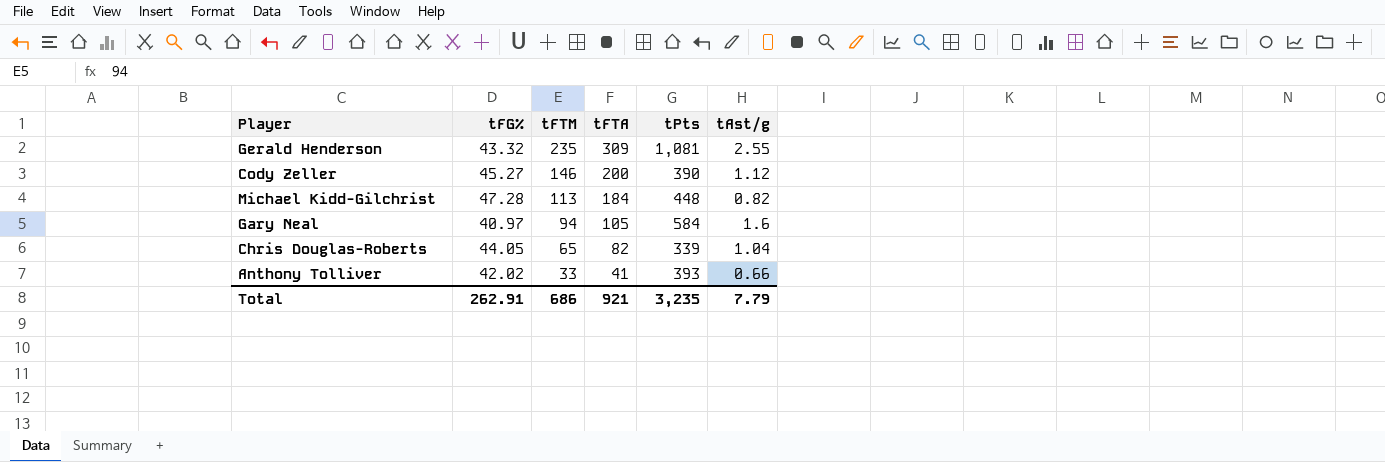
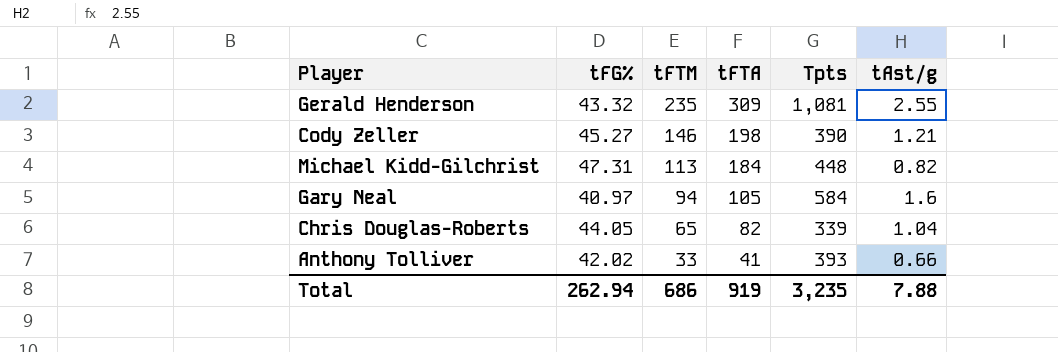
column name: tPts -> Tpts
Cody Zeller | tFTA: 200 -> 198
Cody Zeller | tAst/g: 1.12 -> 1.21
Michael Kidd-Gilchrist | tFG%: 47.28 -> 47.31
Total | tFG%: 262.91 -> 262.94
Total | tFTA: 921 -> 919
Total | tAst/g: 7.79 -> 7.88

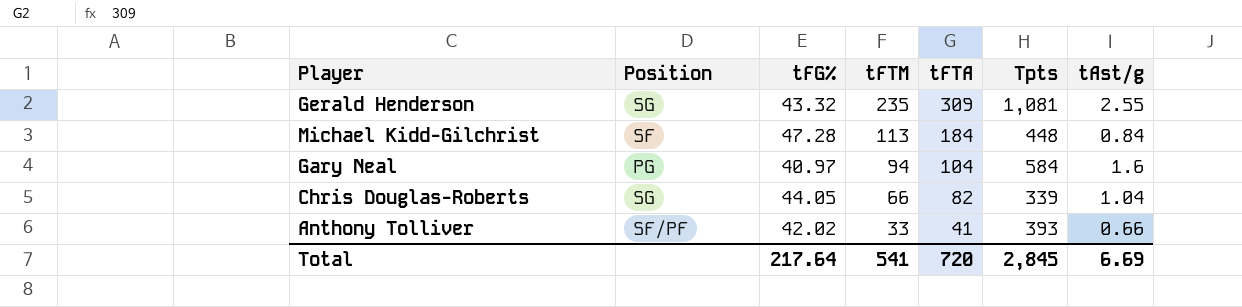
column Position | position: none -> 2
row Cody Zeller: 45.27 | 146 | 198 | 390 | 1.21 -> none
Michael Kidd-Gilchrist | tFG%: 47.31 -> 47.28
Michael Kidd-Gilchrist | tAst/g: 0.82 -> 0.84
Gary Neal | tFTA: 105 -> 104
Chris Douglas-Roberts | tFTM: 65 -> 66
Total | tFG%: 262.94 -> 217.64
Total | tFTM: 686 -> 541
Total | tFTA: 919 -> 720
Total | Tpts: 3,235 -> 2,845
Total | tAst/g: 7.88 -> 6.69

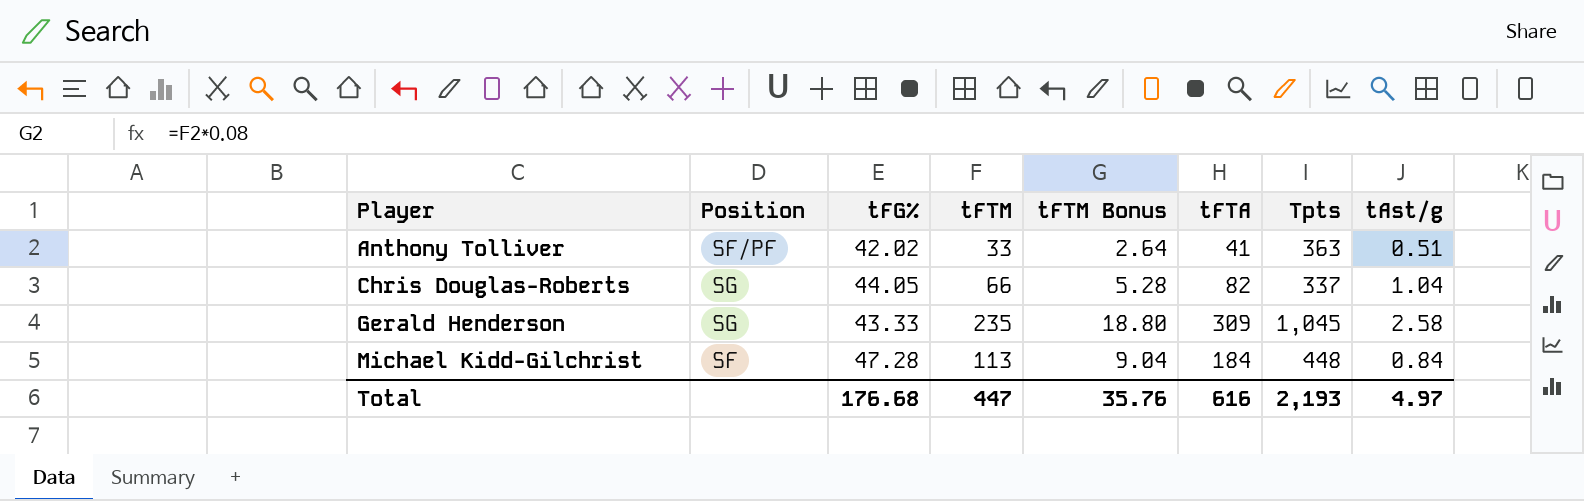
row order: tFTM descending -> Player ascending
column tFTM Bonus | formula: none -> [tFTM] * 0.08
row Gary Neal: PG | 40.97 | 94 | 104 | 584 | 1.6 -> none
Anthony Tolliver | Tpts: 393 -> 363
Anthony Tolliver | tAst/g: 0.66 -> 0.51
Chris Douglas-Roberts | Tpts: 339 -> 337
Gerald Henderson | tFG%: 43.32 -> 43.33
Gerald Henderson | Tpts: 1,081 -> 1,045
Gerald Henderson | tAst/g: 2.55 -> 2.58
Total | tFG%: 217.64 -> 176.68
Total | tFTM: 541 -> 447
Total | tFTA: 720 -> 616
Total | Tpts: 2,845 -> 2,193
Total | tAst/g: 6.69 -> 4.97

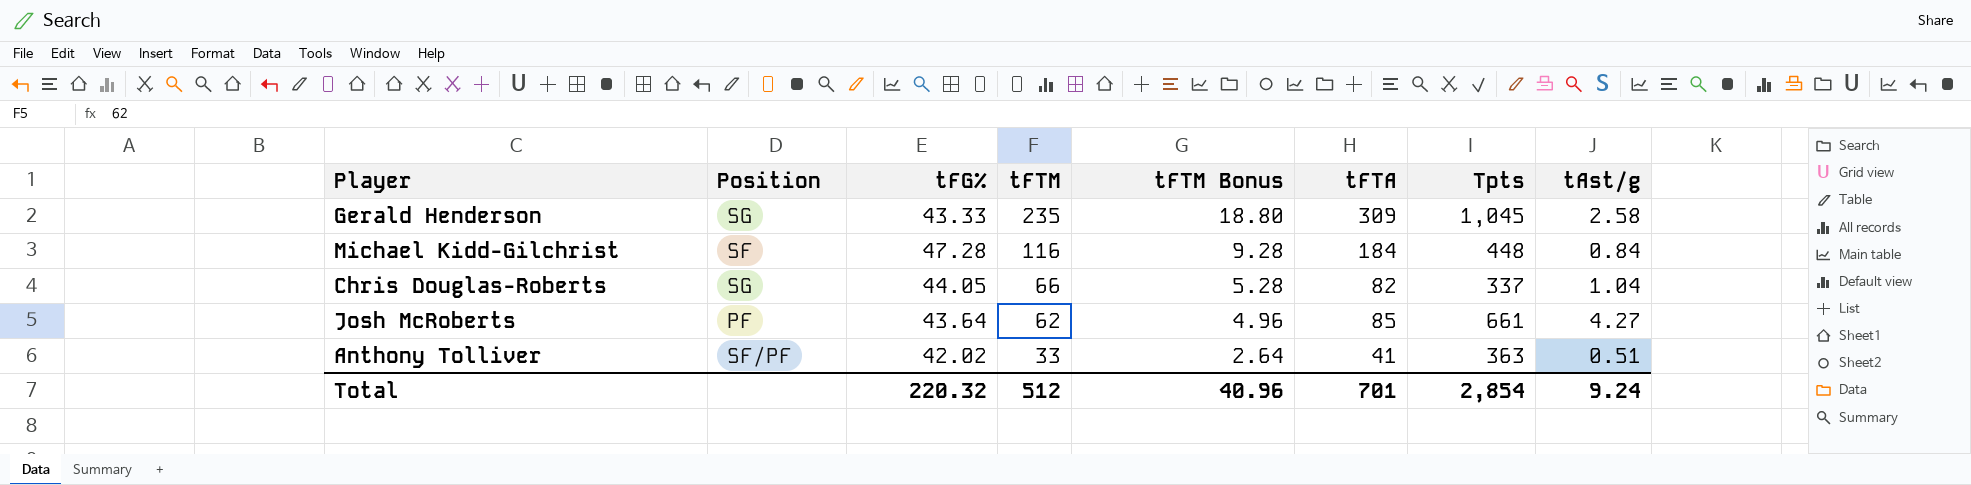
row order: Player ascending -> tFTM descending
Michael Kidd-Gilchrist | tFTM: 113 -> 116
Michael Kidd-Gilchrist | tFTM Bonus: 9.04 -> 9.28
row Josh McRoberts: none -> PF | 43.64 | 62 | 4.96 | 85 | 661 | 4.27
Total | tFG%: 176.68 -> 220.32
Total | tFTM: 447 -> 512
Total | tFTM Bonus: 35.76 -> 40.96
Total | tFTA: 616 -> 701
Total | Tpts: 2,193 -> 2,854
Total | tAst/g: 4.97 -> 9.24

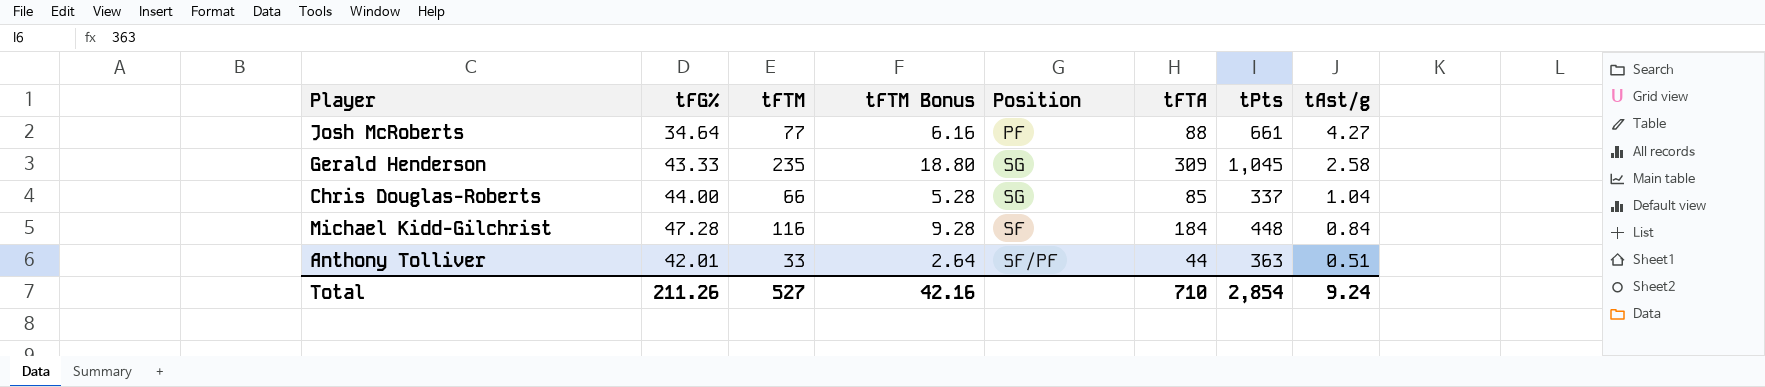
row order: tFTM descending -> tAst/g descending
column Position | position: 2 -> 5
column name: Tpts -> tPts
Josh McRoberts | tFG%: 43.64 -> 34.64
Josh McRoberts | tFTM: 62 -> 77
Josh McRoberts | tFTM Bonus: 4.96 -> 6.16
Josh McRoberts | tFTA: 85 -> 88
Chris Douglas-Roberts | tFG%: 44.05 -> 44.00
Chris Douglas-Roberts | tFTA: 82 -> 85
Anthony Tolliver | tFG%: 42.02 -> 42.01
Anthony Tolliver | tFTA: 41 -> 44
Total | tFG%: 220.32 -> 211.26
Total | tFTM: 512 -> 527
Total | tFTM Bonus: 40.96 -> 42.16
Total | tFTA: 701 -> 710

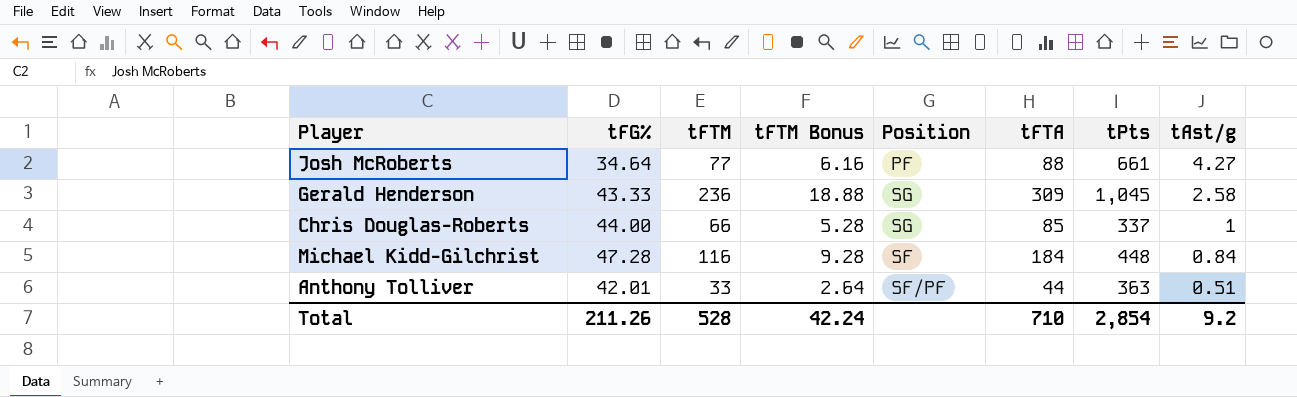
Gerald Henderson | tFTM: 235 -> 236
Gerald Henderson | tFTM Bonus: 18.80 -> 18.88
Chris Douglas-Roberts | tAst/g: 1.04 -> 1
Total | tFTM: 527 -> 528
Total | tFTM Bonus: 42.16 -> 42.24
Total | tAst/g: 9.24 -> 9.2

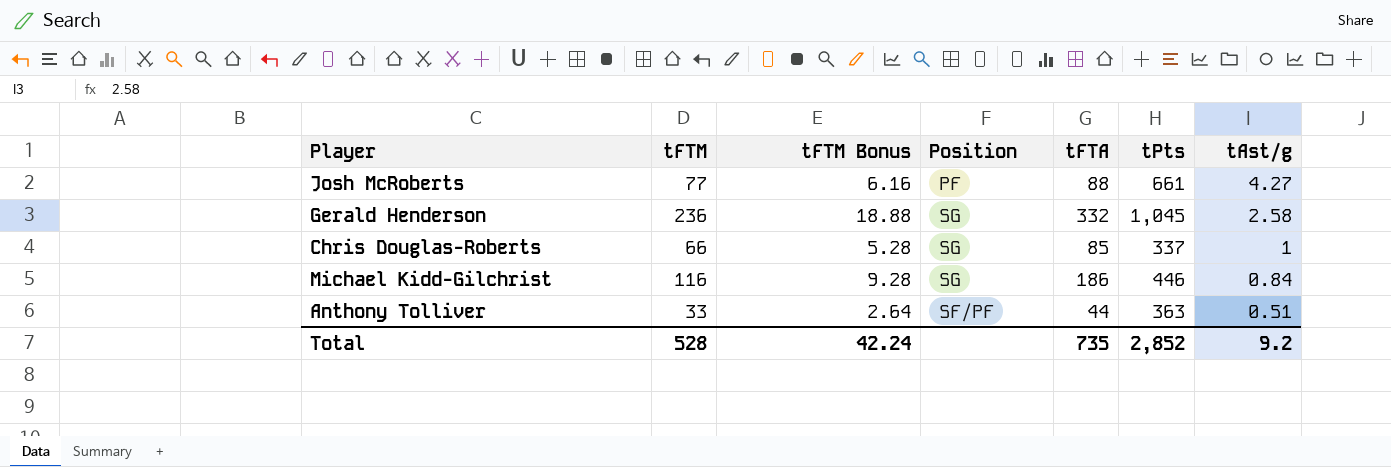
column tFG% | position: 2 -> none
Gerald Henderson | tFTA: 309 -> 332
Michael Kidd-Gilchrist | Position: SF -> SG
Michael Kidd-Gilchrist | tFTA: 184 -> 186
Michael Kidd-Gilchrist | tPts: 448 -> 446
Total | tFTA: 710 -> 735
Total | tPts: 2,854 -> 2,852

